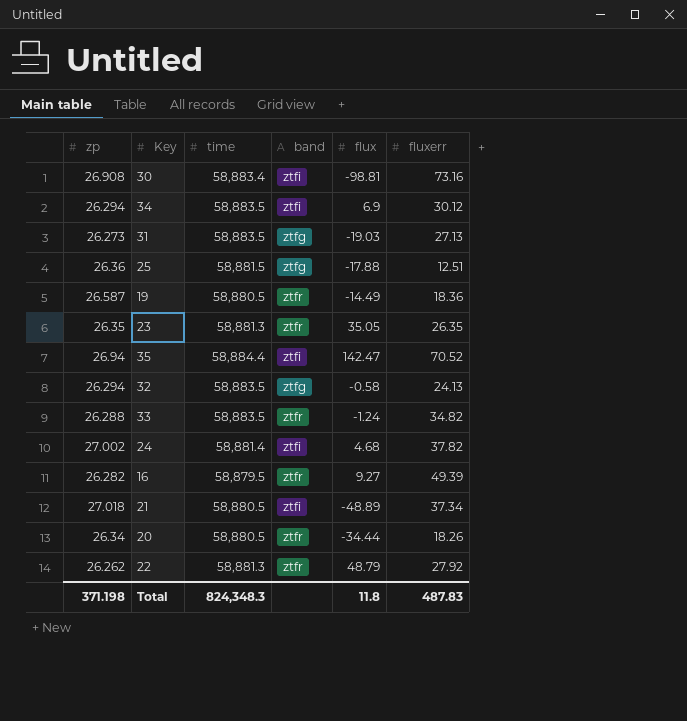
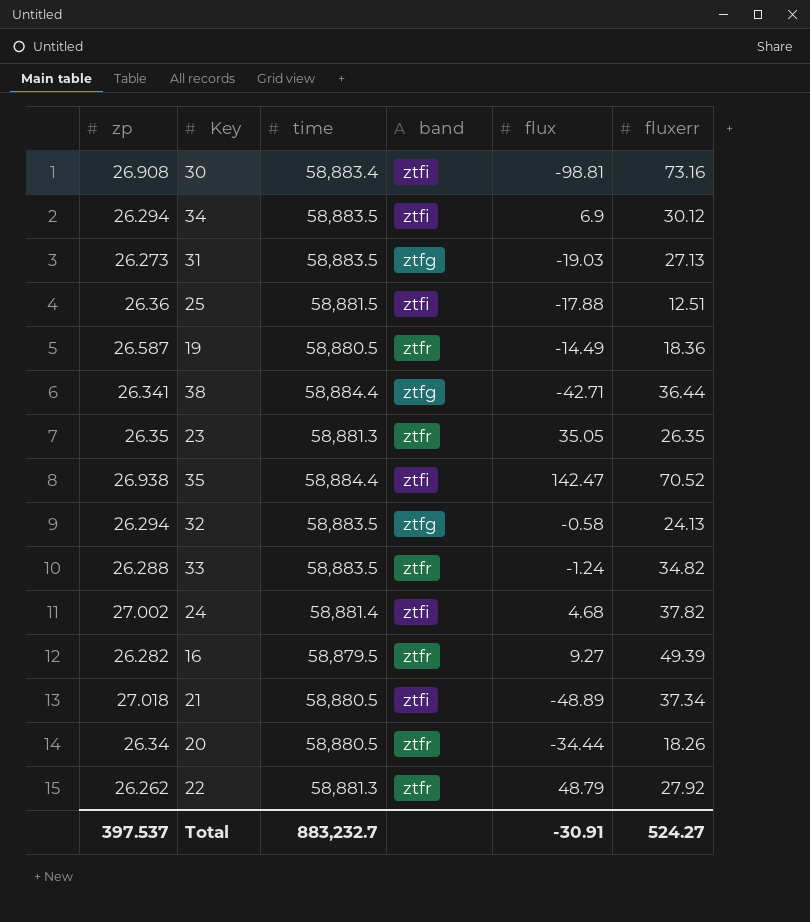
25 | band: ztfg -> ztfi
row 38: none -> 26.341 | 58,884.4 | ztfg | -42.71 | 36.44
35 | zp: 26.94 -> 26.938
Total | zp: 371.198 -> 397.537
Total | time: 824,348.3 -> 883,232.7
Total | flux: 11.8 -> -30.91
Total | fluxerr: 487.83 -> 524.27

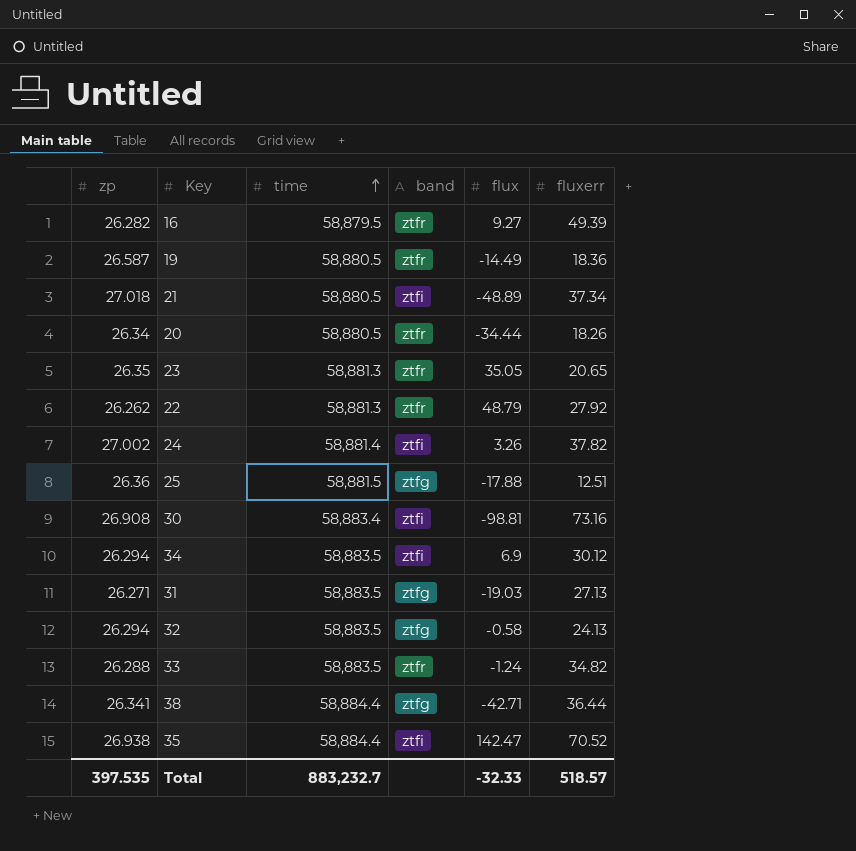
row order: none -> time ascending
23 | fluxerr: 26.35 -> 20.65
24 | flux: 4.68 -> 3.26
25 | band: ztfi -> ztfg
31 | zp: 26.273 -> 26.271
Total | zp: 397.537 -> 397.535
Total | flux: -30.91 -> -32.33
Total | fluxerr: 524.27 -> 518.57

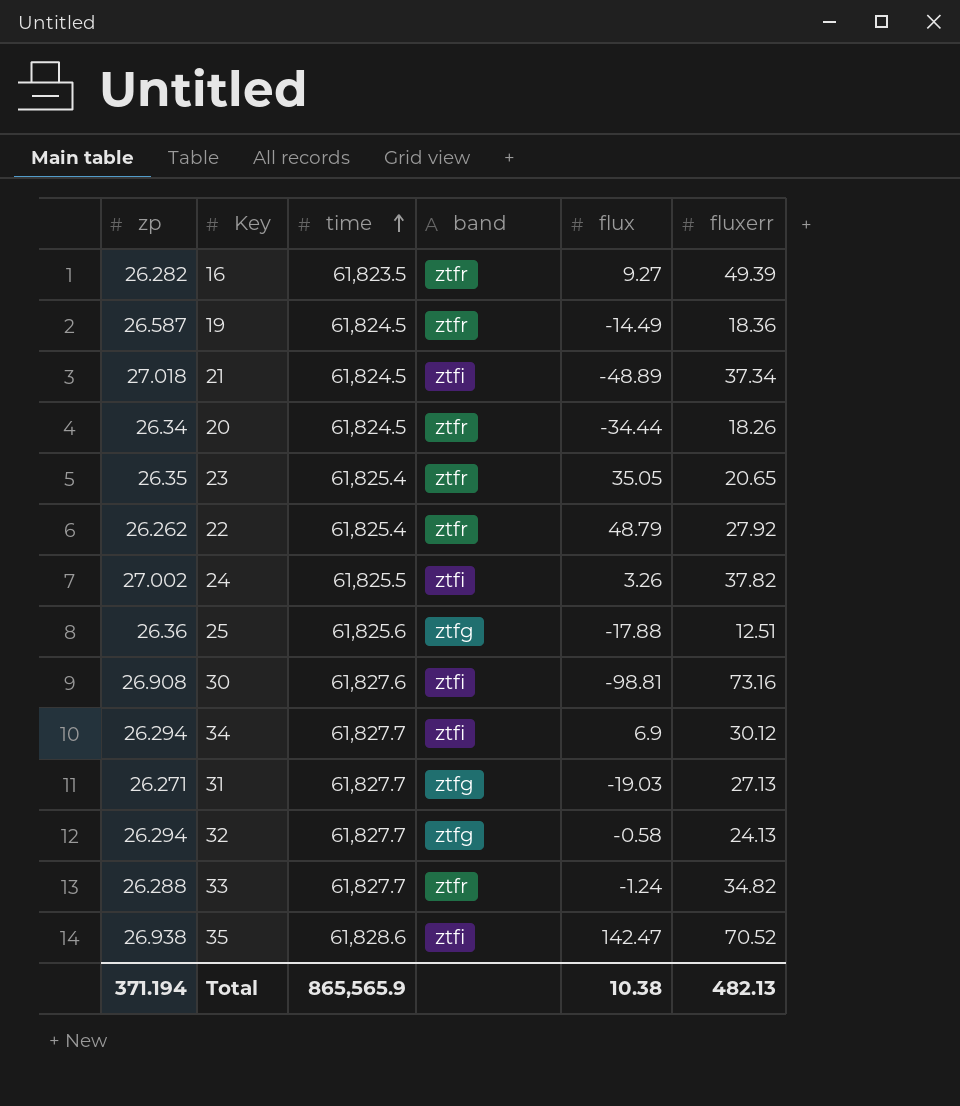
row 38: 26.341 | 58,884.4 | ztfg | -42.71 | 36.44 -> none
16 | time: 58,879.5 -> 61,823.5
19 | time: 58,880.5 -> 61,824.5
21 | time: 58,880.5 -> 61,824.5
20 | time: 58,880.5 -> 61,824.5
23 | time: 58,881.3 -> 61,825.4
22 | time: 58,881.3 -> 61,825.4
24 | time: 58,881.4 -> 61,825.5
25 | time: 58,881.5 -> 61,825.6
30 | time: 58,883.4 -> 61,827.6
34 | time: 58,883.5 -> 61,827.7
31 | time: 58,883.5 -> 61,827.7
32 | time: 58,883.5 -> 61,827.7
33 | time: 58,883.5 -> 61,827.7
35 | time: 58,884.4 -> 61,828.6
Total | zp: 397.535 -> 371.194
Total | time: 883,232.7 -> 865,565.9
Total | flux: -32.33 -> 10.38
Total | fluxerr: 518.57 -> 482.13

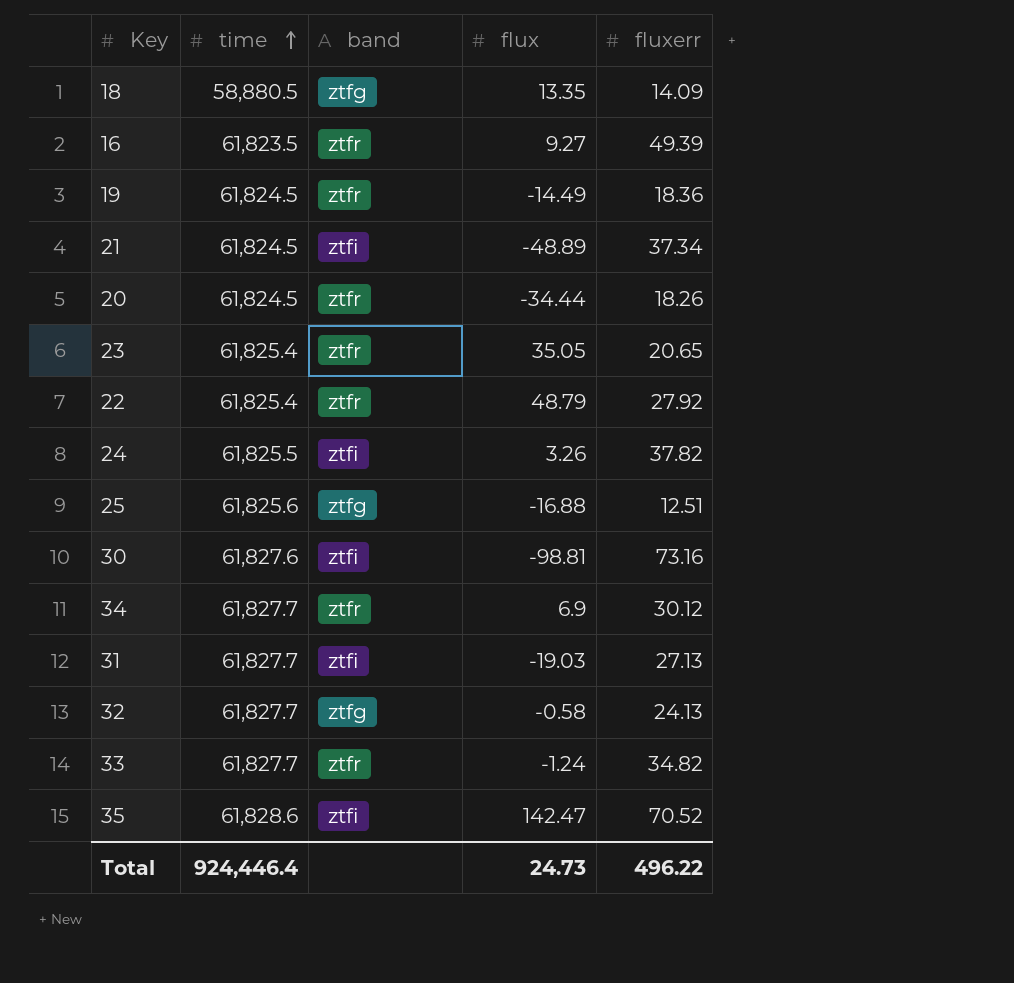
column zp | position: 1 -> none
row 18: none -> 58,880.5 | ztfg | 13.35 | 14.09
25 | flux: -17.88 -> -16.88
34 | band: ztfi -> ztfr
31 | band: ztfg -> ztfi
Total | time: 865,565.9 -> 924,446.4
Total | flux: 10.38 -> 24.73
Total | fluxerr: 482.13 -> 496.22

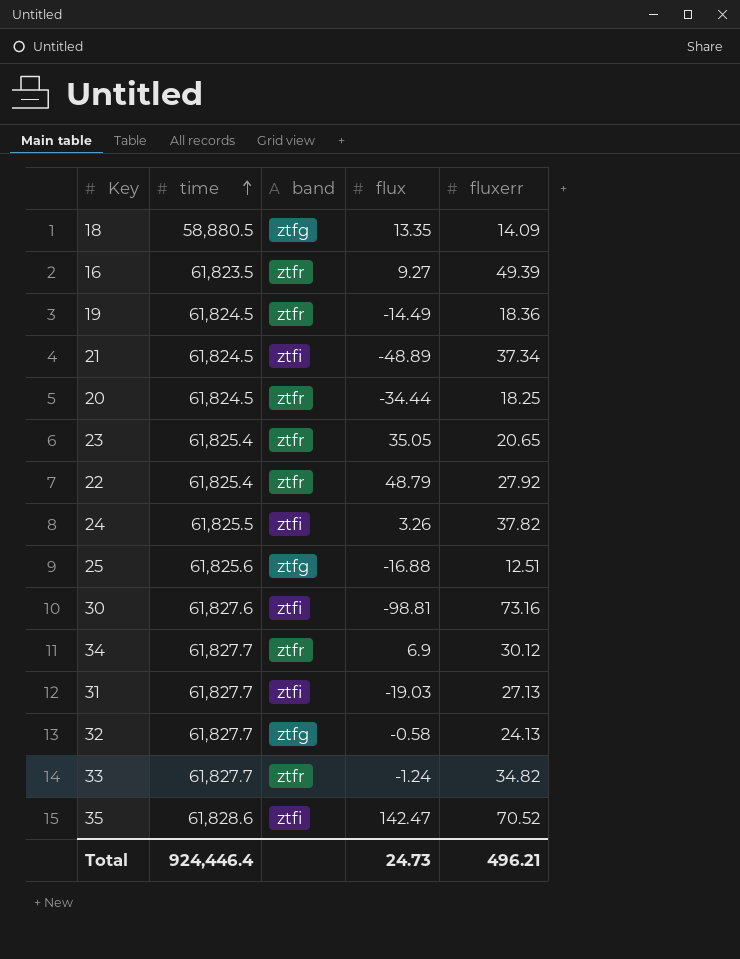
20 | fluxerr: 18.26 -> 18.25
Total | fluxerr: 496.22 -> 496.21

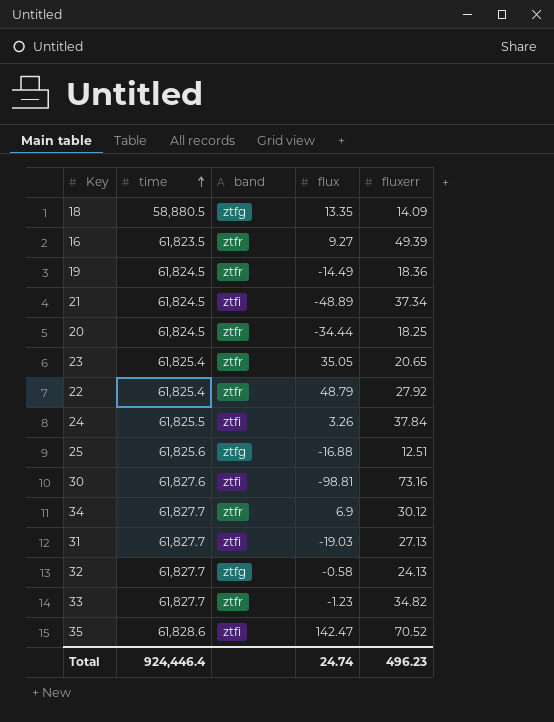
24 | fluxerr: 37.82 -> 37.84
33 | flux: -1.24 -> -1.23
Total | flux: 24.73 -> 24.74
Total | fluxerr: 496.21 -> 496.23

